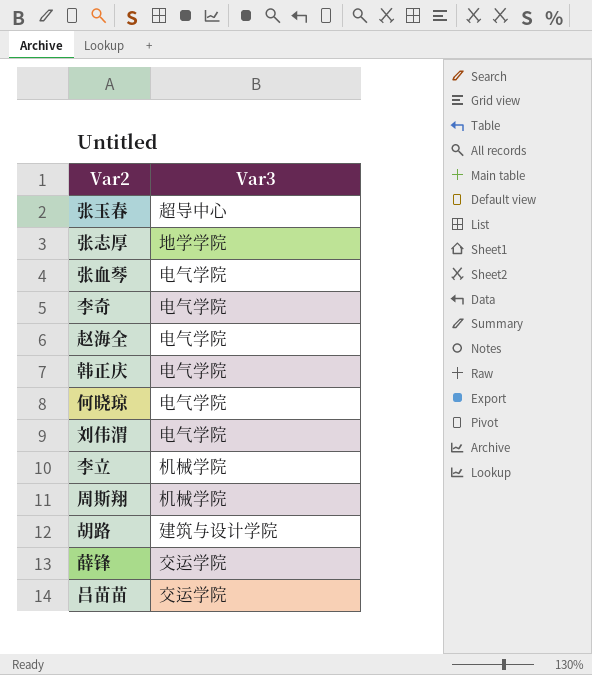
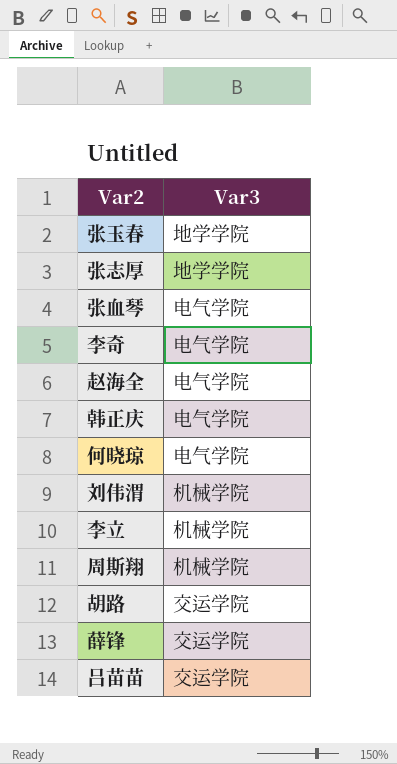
张玉春 | Var3: 超导中心 -> 地学学院
刘伟渭 | Var3: 电气学院 -> 机械学院
胡路 | Var3: 建筑与设计学院 -> 交运学院

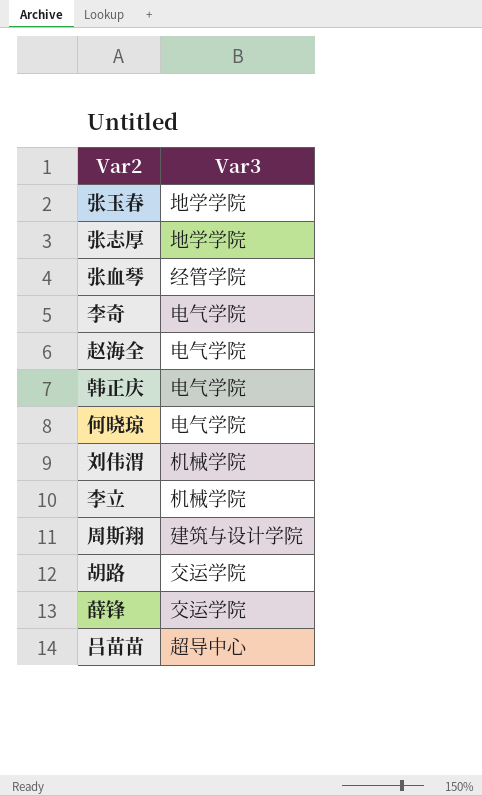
张血琴 | Var3: 电气学院 -> 经管学院
周斯翔 | Var3: 机械学院 -> 建筑与设计学院
吕苗苗 | Var3: 交运学院 -> 超导中心

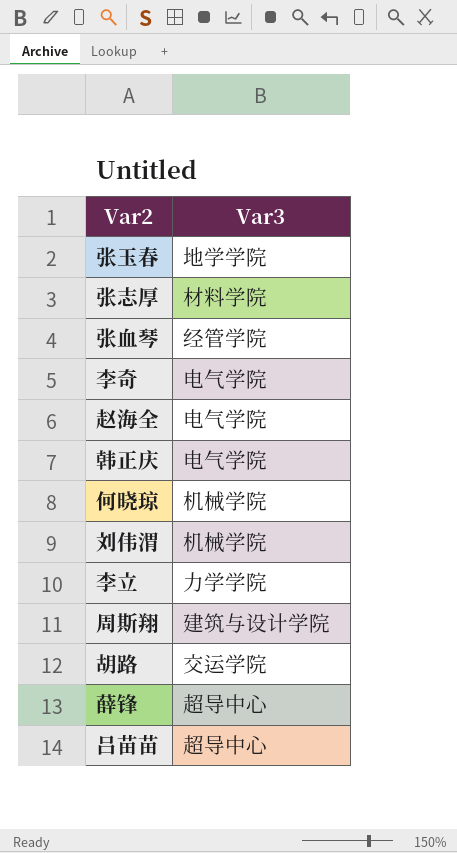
张志厚 | Var3: 地学学院 -> 材料学院
何晓琼 | Var3: 电气学院 -> 机械学院
李立 | Var3: 机械学院 -> 力学学院
薛锋 | Var3: 交运学院 -> 超导中心

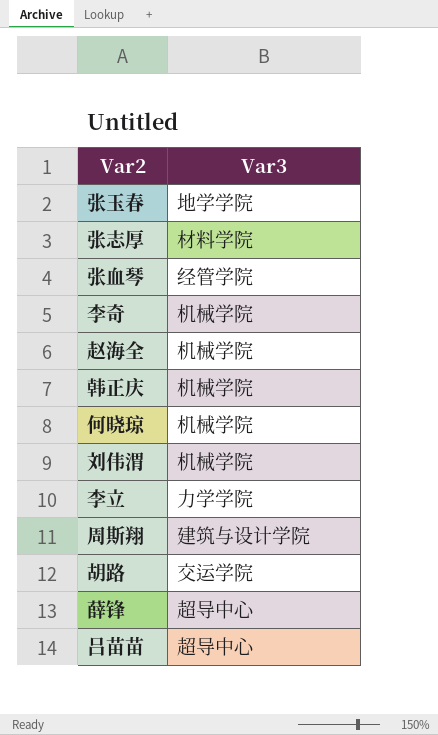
李奇 | Var3: 电气学院 -> 机械学院
赵海全 | Var3: 电气学院 -> 机械学院
韩正庆 | Var3: 电气学院 -> 机械学院

